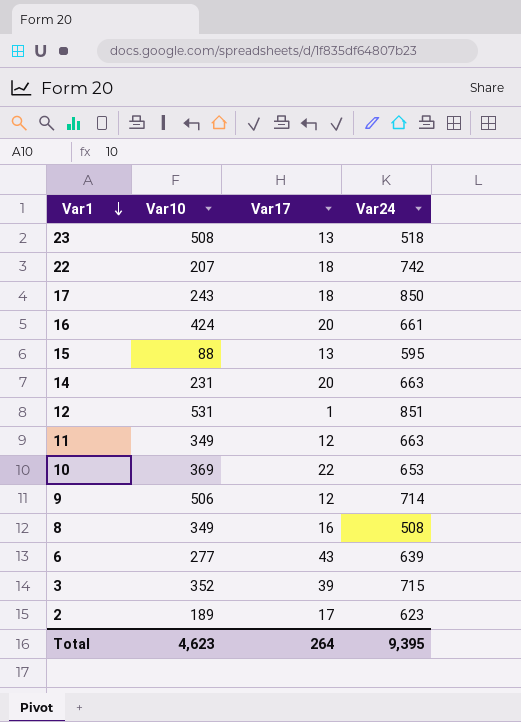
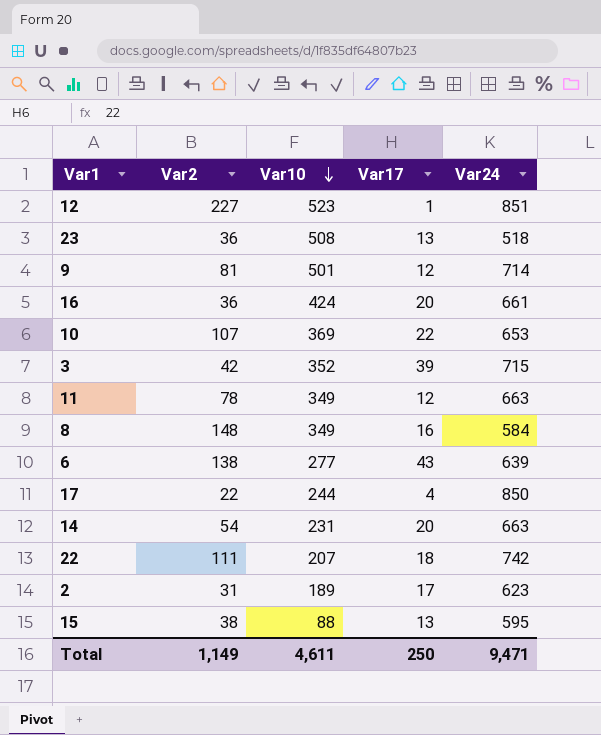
row order: Var1 descending -> Var10 descending
column Var2 | position: none -> 2
12 | Var10: 531 -> 523
9 | Var10: 506 -> 501
8 | Var24: 508 -> 584
17 | Var10: 243 -> 244
17 | Var17: 18 -> 4
Total | Var10: 4,623 -> 4,611
Total | Var17: 264 -> 250
Total | Var24: 9,395 -> 9,471

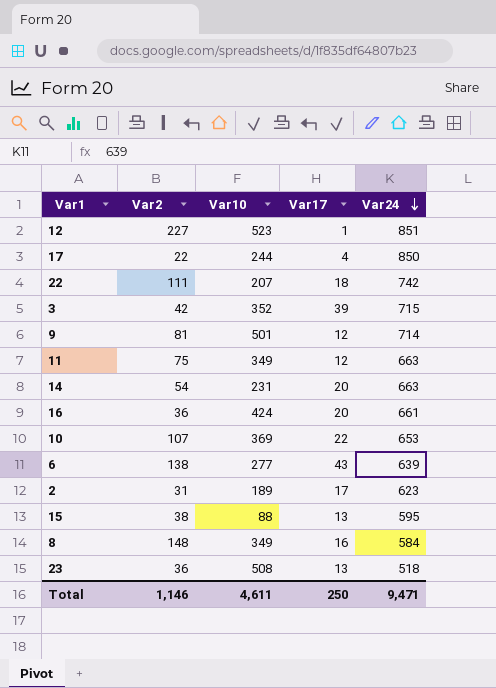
row order: Var10 descending -> Var24 descending
11 | Var2: 78 -> 75
Total | Var2: 1,149 -> 1,146

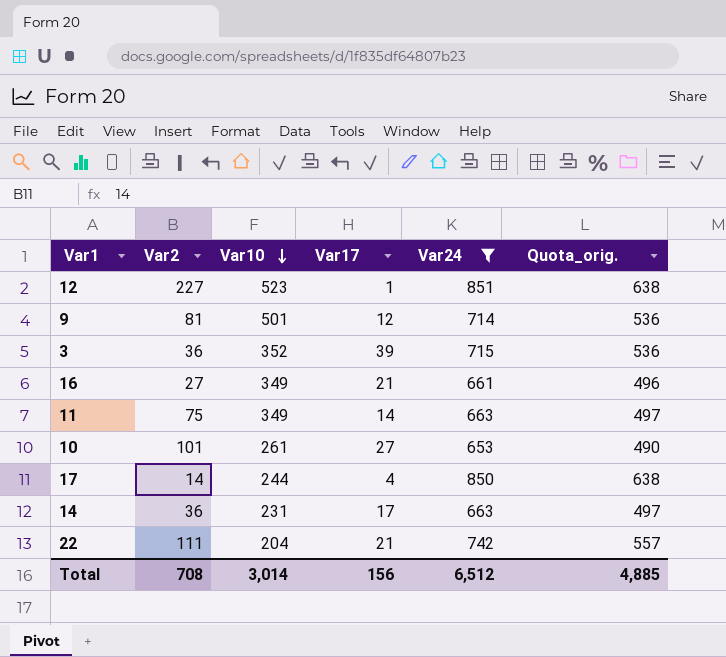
filter: none -> Var24 >= 653
row order: Var24 descending -> Var10 descending
column Quota_orig. | formula: none -> [Var24] * 0.75
3 | Var2: 42 -> 36
16 | Var2: 36 -> 27
16 | Var10: 424 -> 349
16 | Var17: 20 -> 21
11 | Var17: 12 -> 14
10 | Var2: 107 -> 101
10 | Var10: 369 -> 261
10 | Var17: 22 -> 27
17 | Var2: 22 -> 14
14 | Var2: 54 -> 36
14 | Var17: 20 -> 17
22 | Var10: 207 -> 204
22 | Var17: 18 -> 21
Total | Var2: 1,146 -> 708
Total | Var10: 4,611 -> 3,014
Total | Var17: 250 -> 156
Total | Var24: 9,471 -> 6,512

